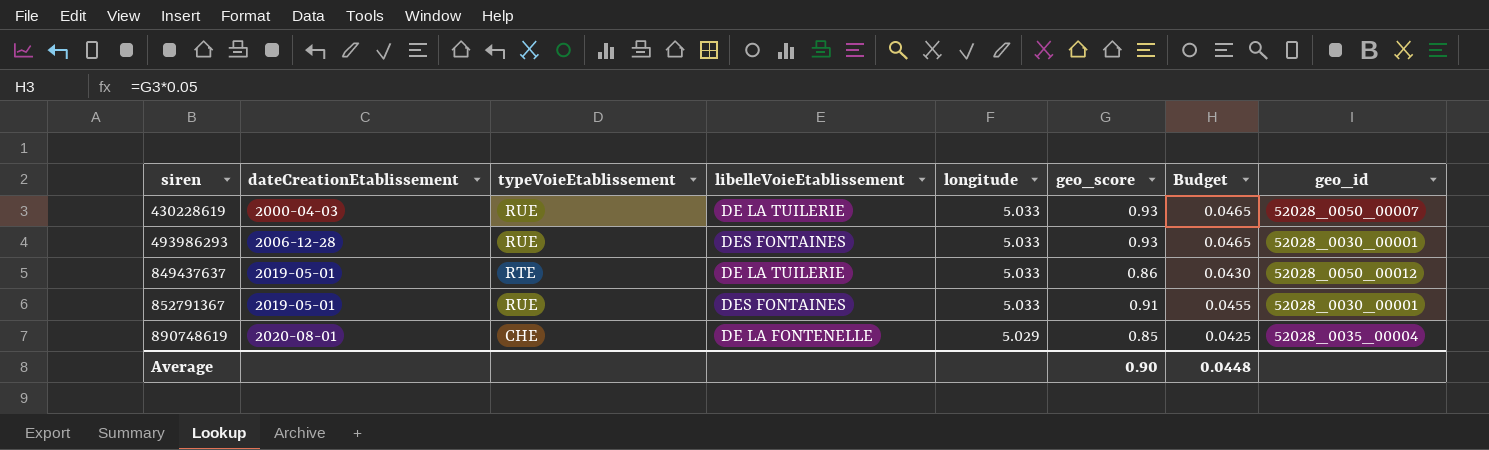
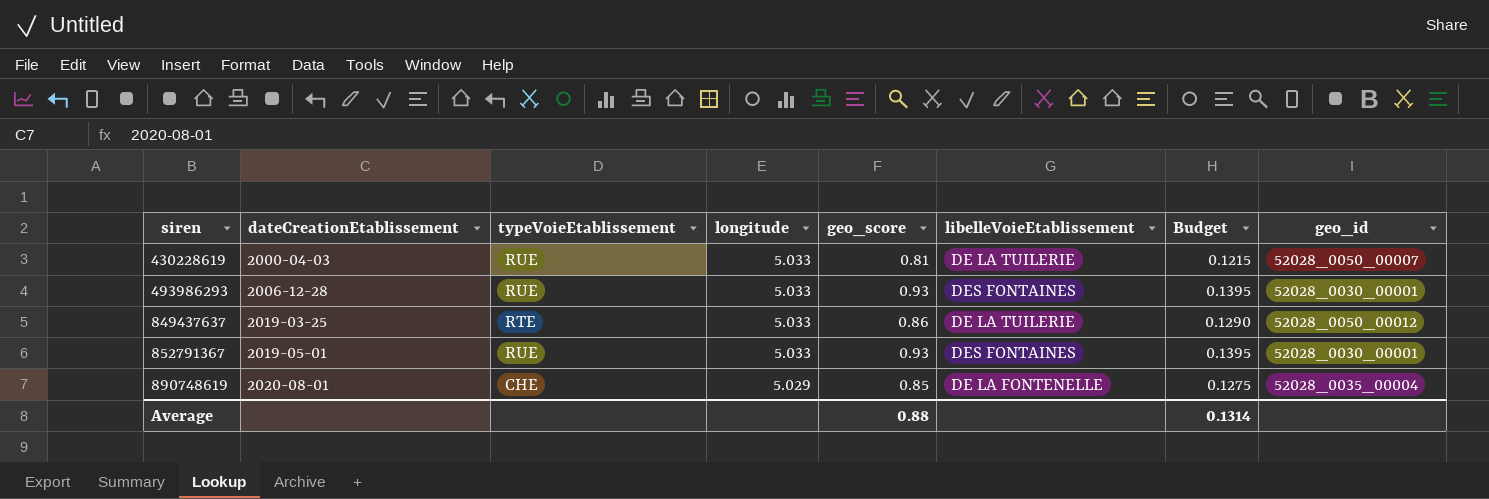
column libelleVoieEtablissement | position: 4 -> 6
column Budget | formula: [geo_score] * 0.05 -> [geo_score] * 0.15
430228619 | geo_score: 0.93 -> 0.81
849437637 | dateCreationEtablissement: 2019-05-01 -> 2019-03-25
852791367 | geo_score: 0.91 -> 0.93
Average | geo_score: 0.90 -> 0.88
Average | Budget: 0.0448 -> 0.1314

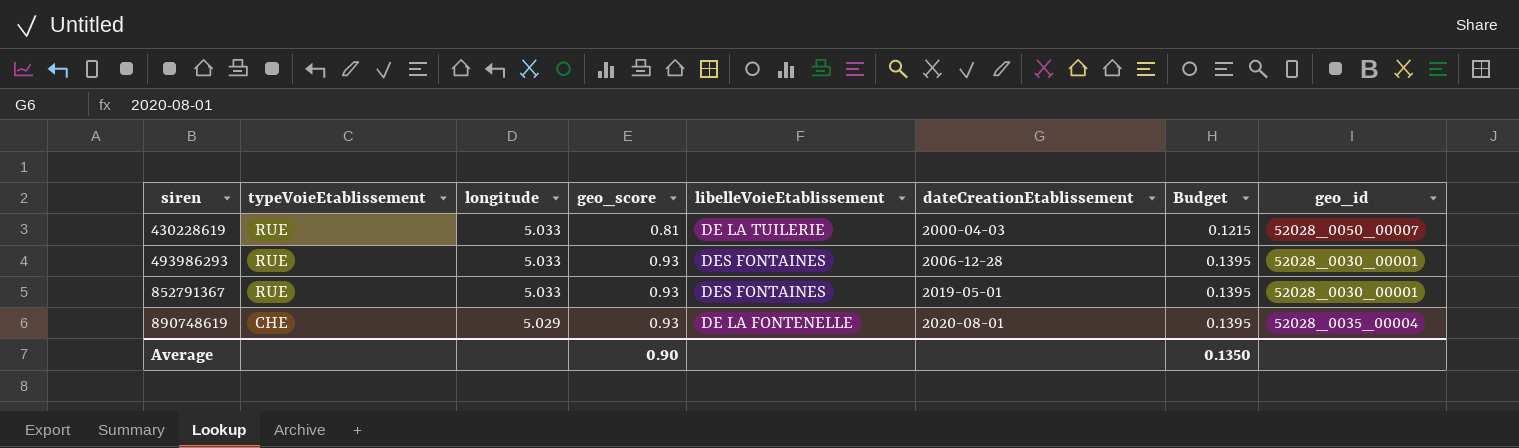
column dateCreationEtablissement | position: 2 -> 6
row 849437637: 2019-03-25 | RTE | 5.033 | 0.86 | DE LA TUILERIE | 0.1290 | 52028_0050_00012 -> none
890748619 | geo_score: 0.85 -> 0.93
890748619 | Budget: 0.1275 -> 0.1395
Average | geo_score: 0.88 -> 0.90
Average | Budget: 0.1314 -> 0.1350

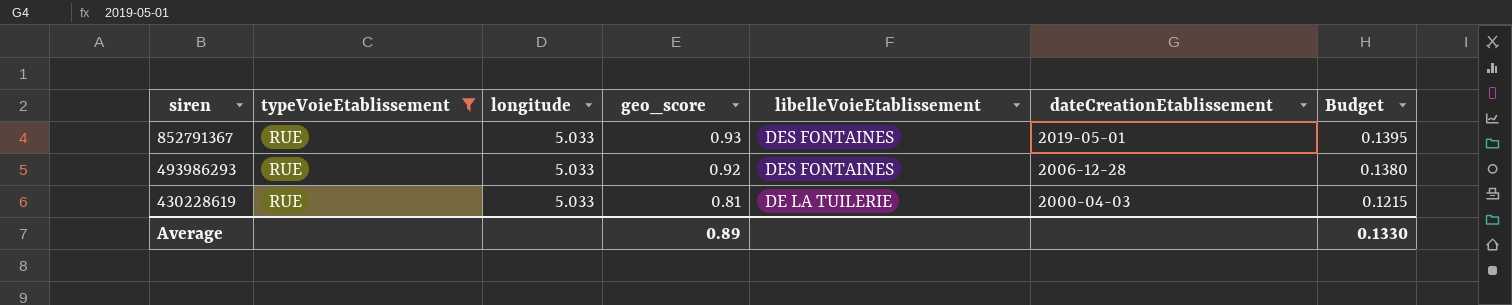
filter: none -> typeVoieEtablissement = RUE
row order: siren ascending -> siren descending
column geo_id | position: 8 -> none
493986293 | geo_score: 0.93 -> 0.92
493986293 | Budget: 0.1395 -> 0.1380
Average | geo_score: 0.90 -> 0.89
Average | Budget: 0.1350 -> 0.1330

